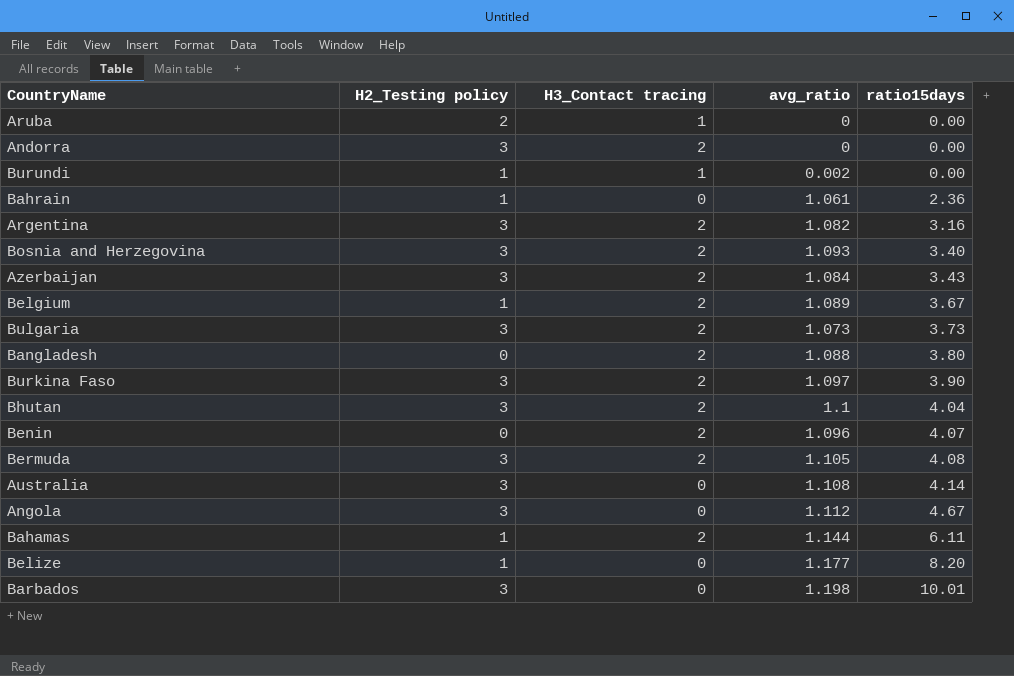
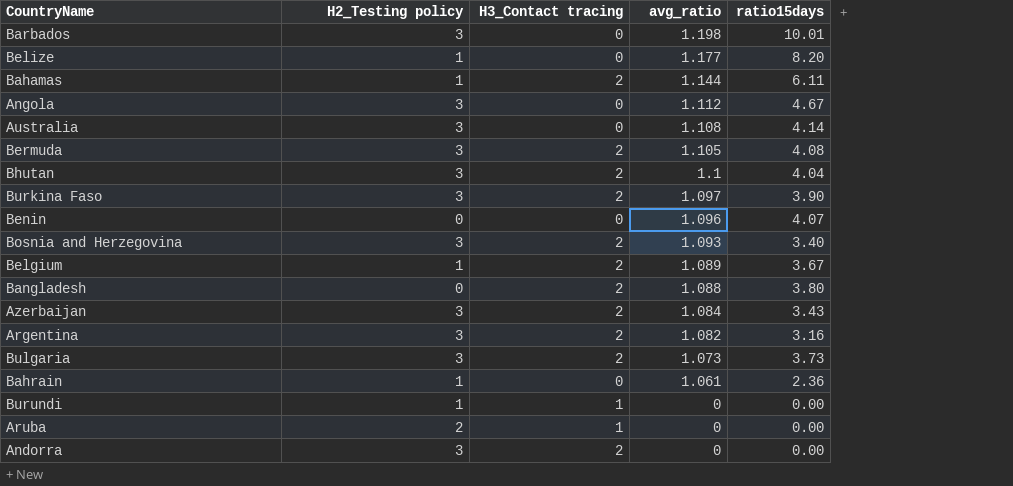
row order: ratio15days ascending -> avg_ratio descending
Benin | H3_Contact tracing: 2 -> 0
Burundi | avg_ratio: 0.002 -> 0

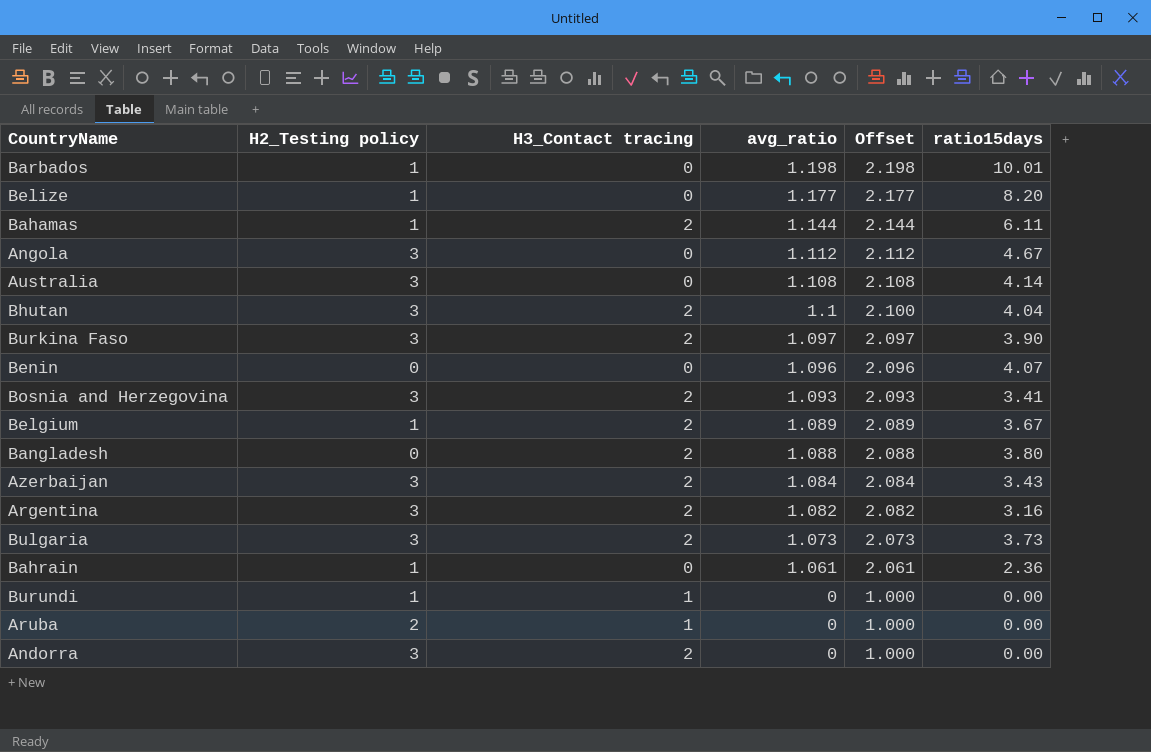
column Offset | formula: none -> [avg_ratio] + 1
row Bermuda: 3 | 2 | 1.105 | 4.08 -> none
Barbados | H2_Testing policy: 3 -> 1
Bosnia and Herzegovina | ratio15days: 3.40 -> 3.41

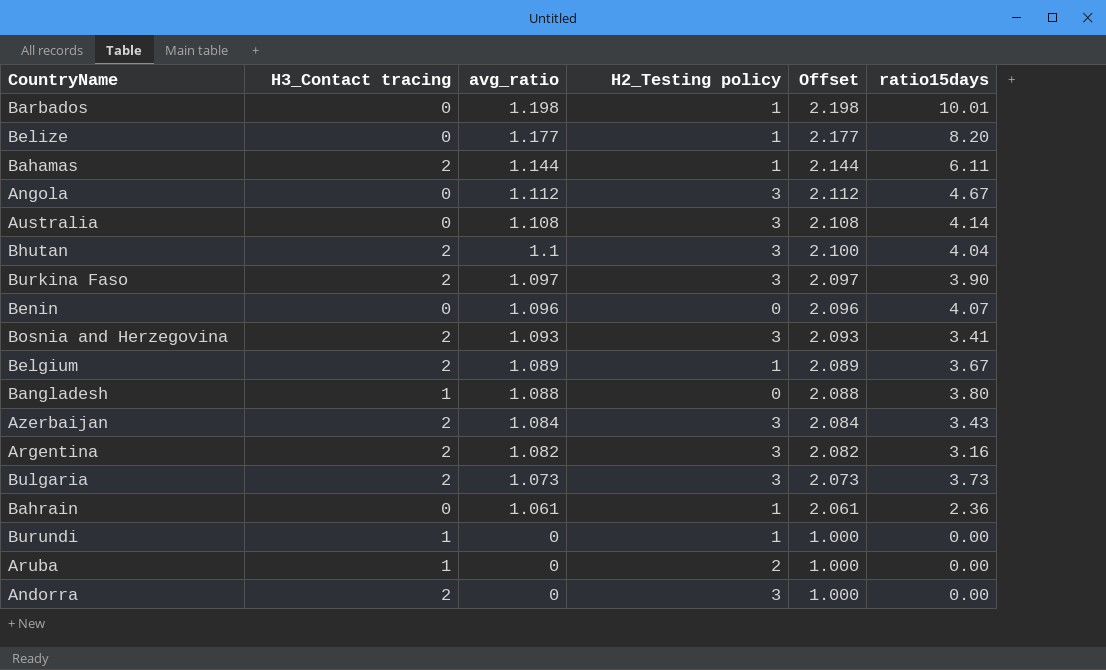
column H2_Testing policy | position: 2 -> 4
Bangladesh | H3_Contact tracing: 2 -> 1

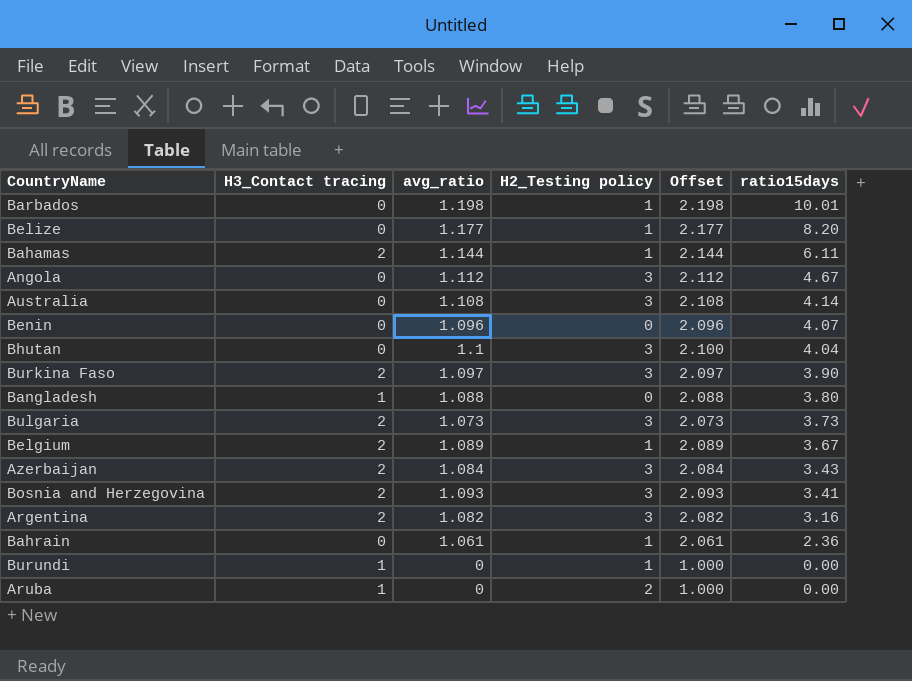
row order: avg_ratio descending -> ratio15days descending
row Andorra: 2 | 0 | 3 | 1.000 | 0.00 -> none
Bhutan | H3_Contact tracing: 2 -> 0

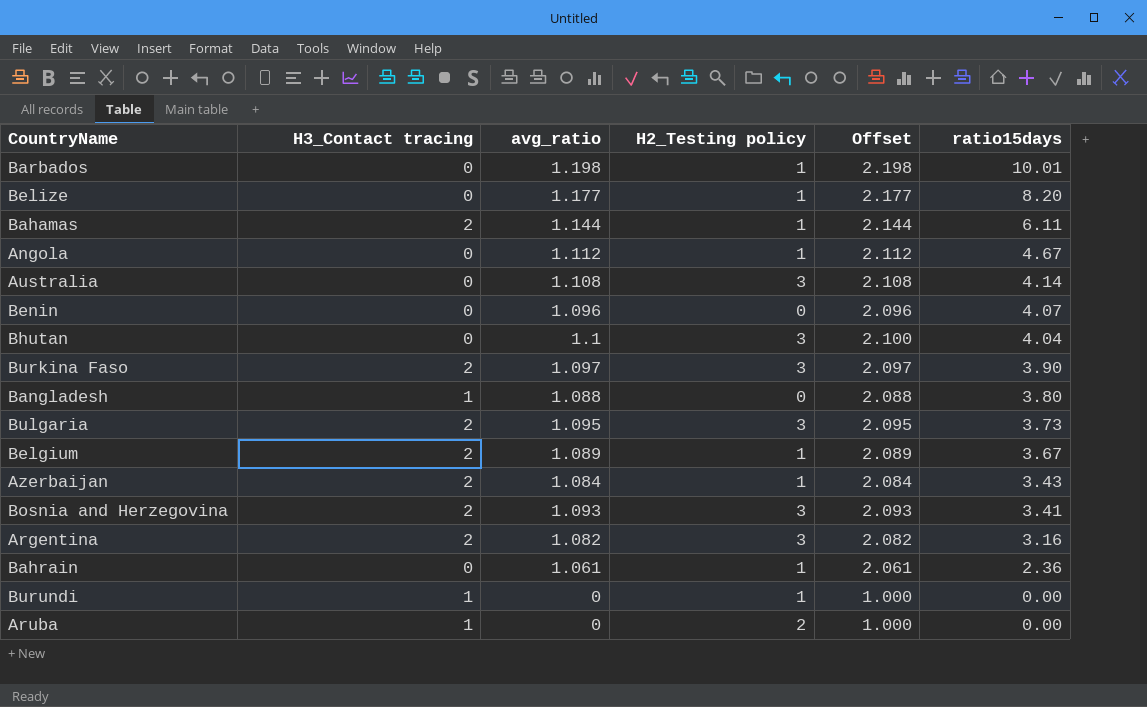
Angola | H2_Testing policy: 3 -> 1
Bulgaria | avg_ratio: 1.073 -> 1.095
Bulgaria | Offset: 2.073 -> 2.095
Azerbaijan | H2_Testing policy: 3 -> 1

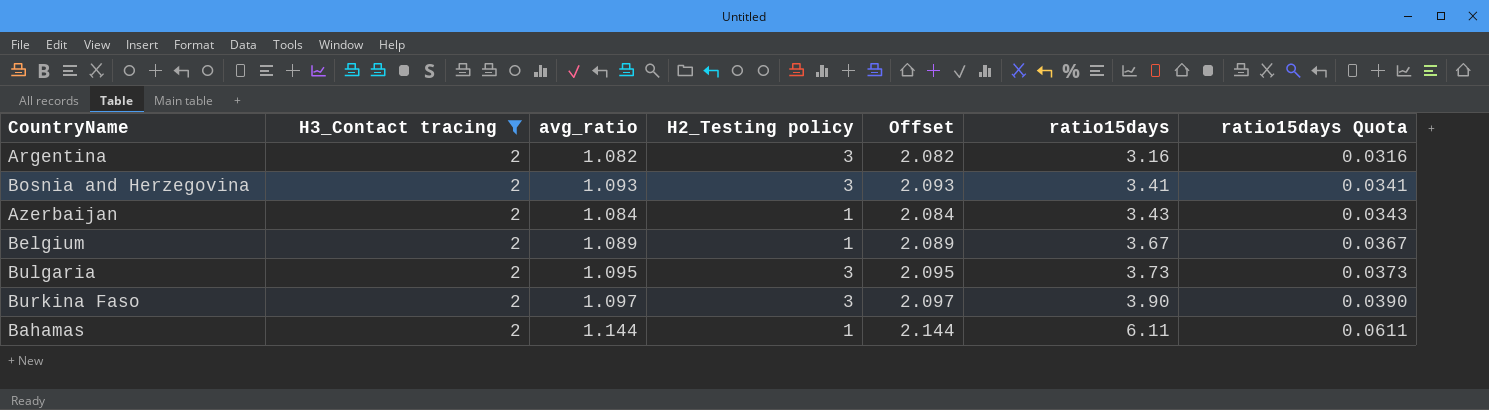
filter: none -> H3_Contact tracing = 2
row order: ratio15days descending -> ratio15days ascending
column ratio15days Quota | formula: none -> [ratio15days] * 0.01

